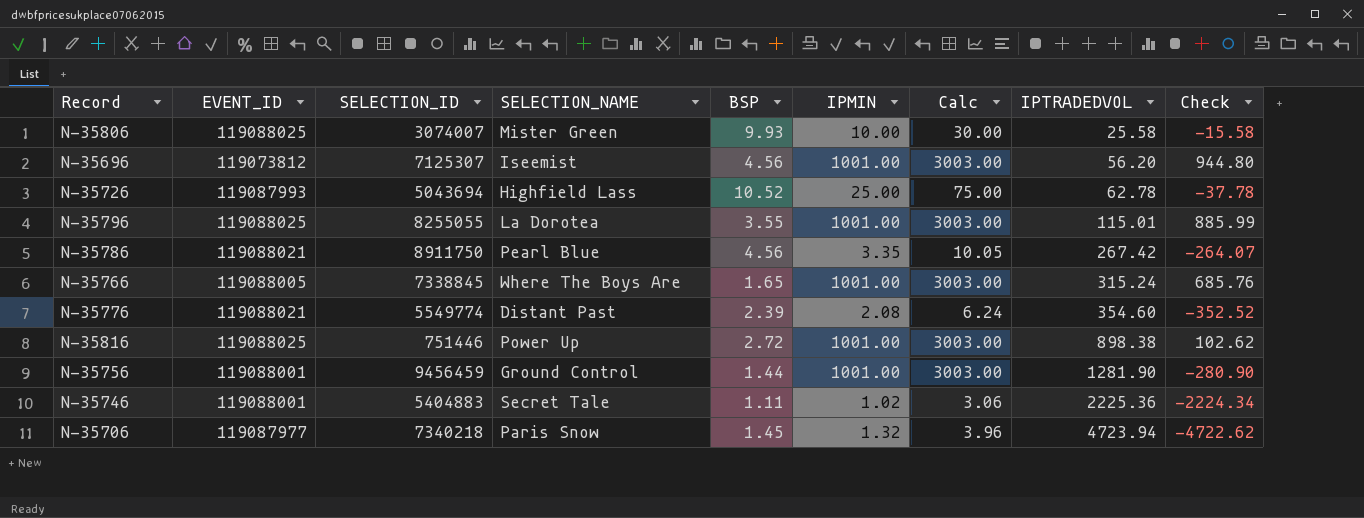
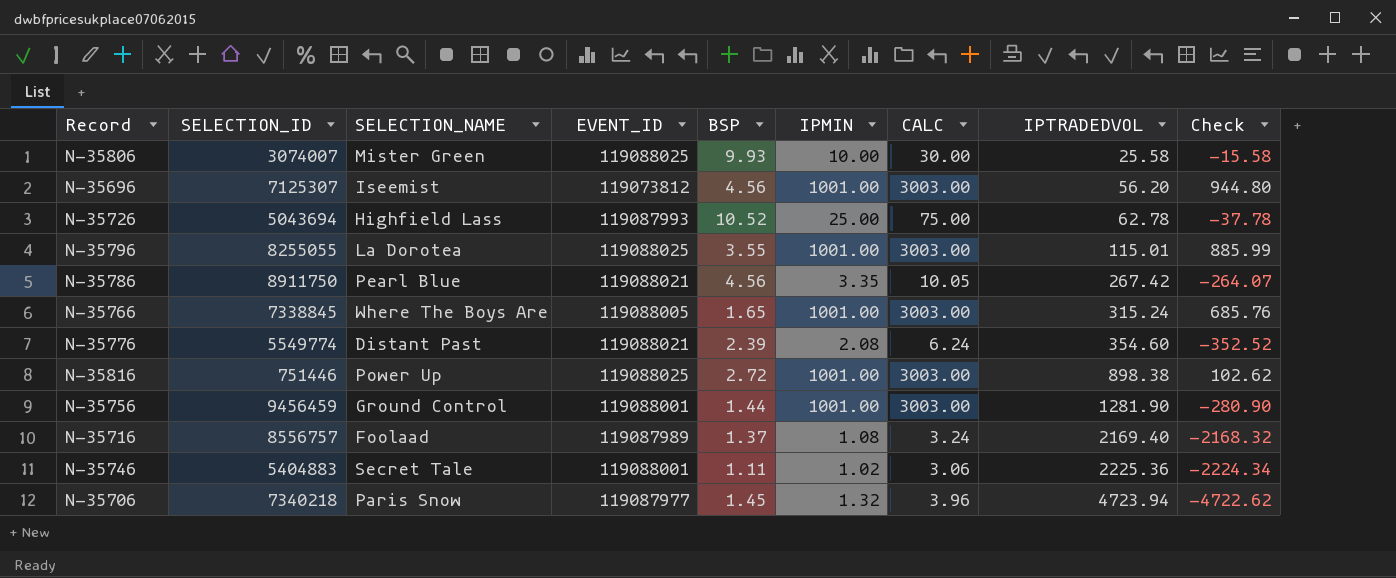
column EVENT_ID | position: 2 -> 4
column name: Calc -> CALC
row N-35716: none -> 8556757 | Foolaad | 119087989 | 1.37 | 1.08 | 3.24 | 2169.40 | -2168.32

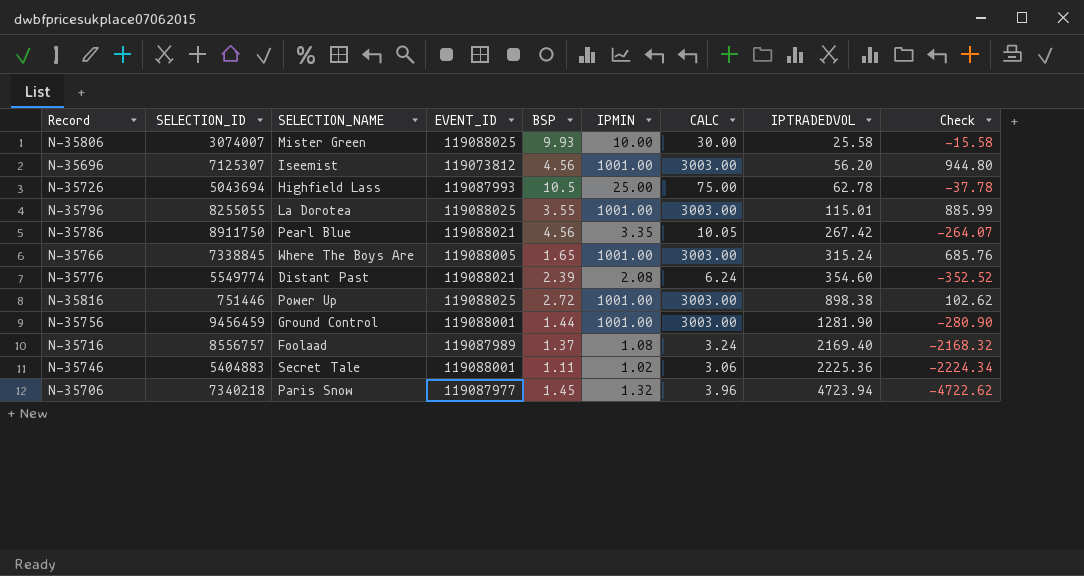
N-35726 | BSP: 10.52 -> 10.5

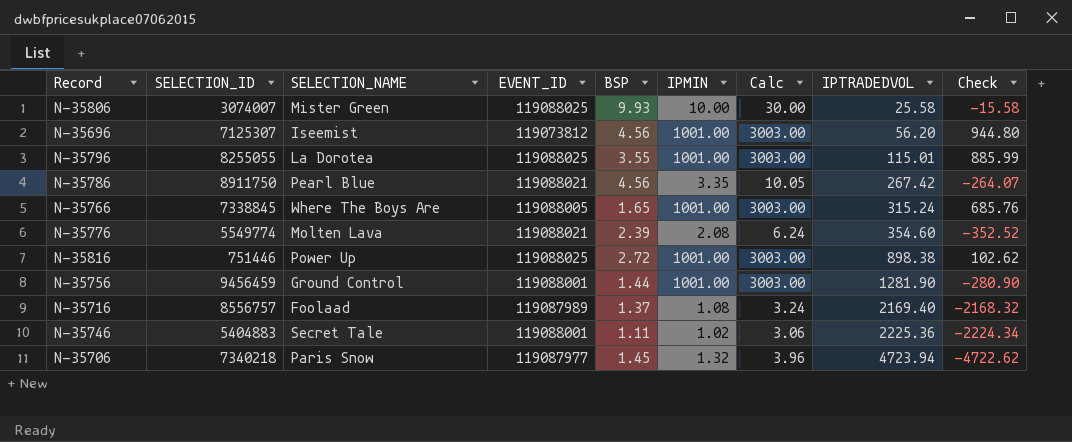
column name: CALC -> Calc
row N-35726: 5043694 | Highfield Lass | 119087993 | 10.5 | 25.00 | 75.00 | 62.78 | -37.78 -> none
N-35776 | SELECTION_NAME: Distant Past -> Molten Lava

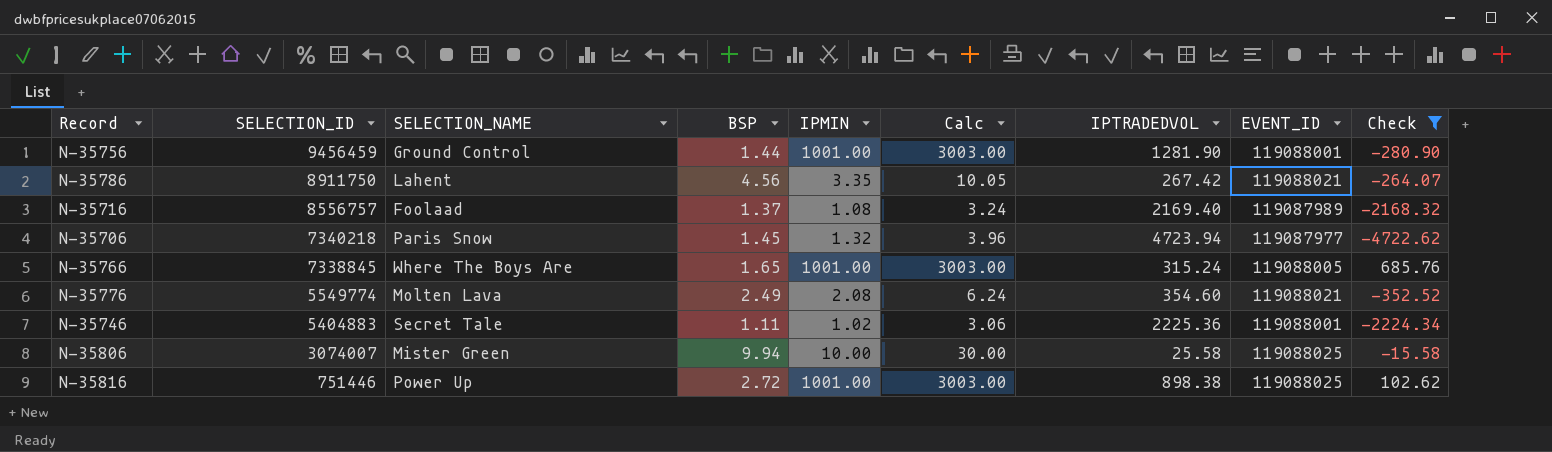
filter: none -> Check <= 685.76
row order: IPTRADEDVOL ascending -> SELECTION_ID descending
column EVENT_ID | position: 4 -> 8
N-35786 | SELECTION_NAME: Pearl Blue -> Lahent
N-35776 | BSP: 2.39 -> 2.49
N-35806 | BSP: 9.93 -> 9.94

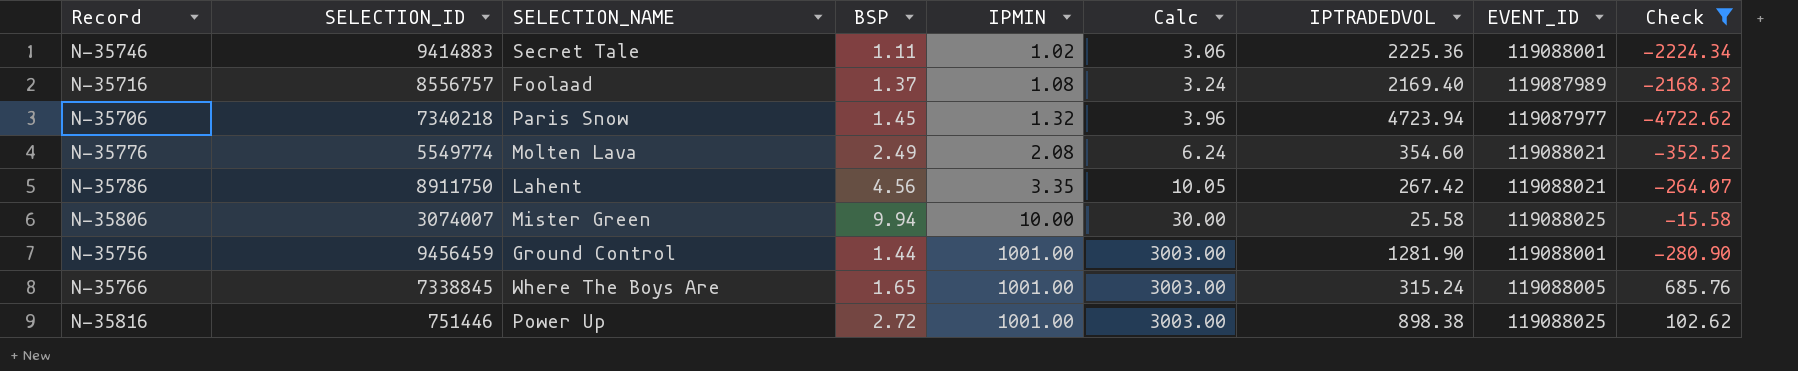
row order: SELECTION_ID descending -> IPMIN ascending
N-35746 | SELECTION_ID: 5404883 -> 9414883

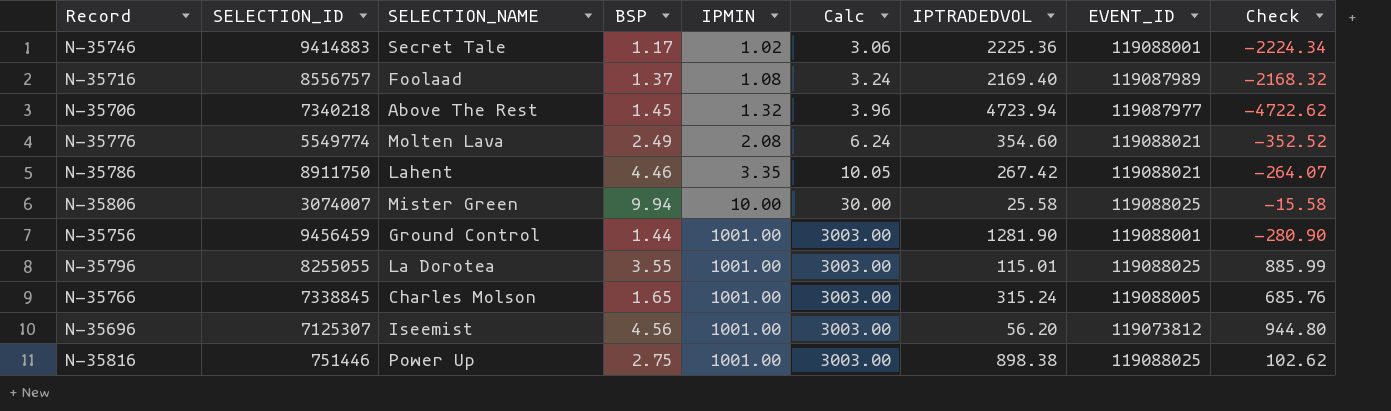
filter: Check <= 685.76 -> none
N-35746 | BSP: 1.11 -> 1.17
N-35706 | SELECTION_NAME: Paris Snow -> Above The Rest
N-35786 | BSP: 4.56 -> 4.46
N-35766 | SELECTION_NAME: Where The Boys Are -> Charles Molson
N-35816 | BSP: 2.72 -> 2.75

